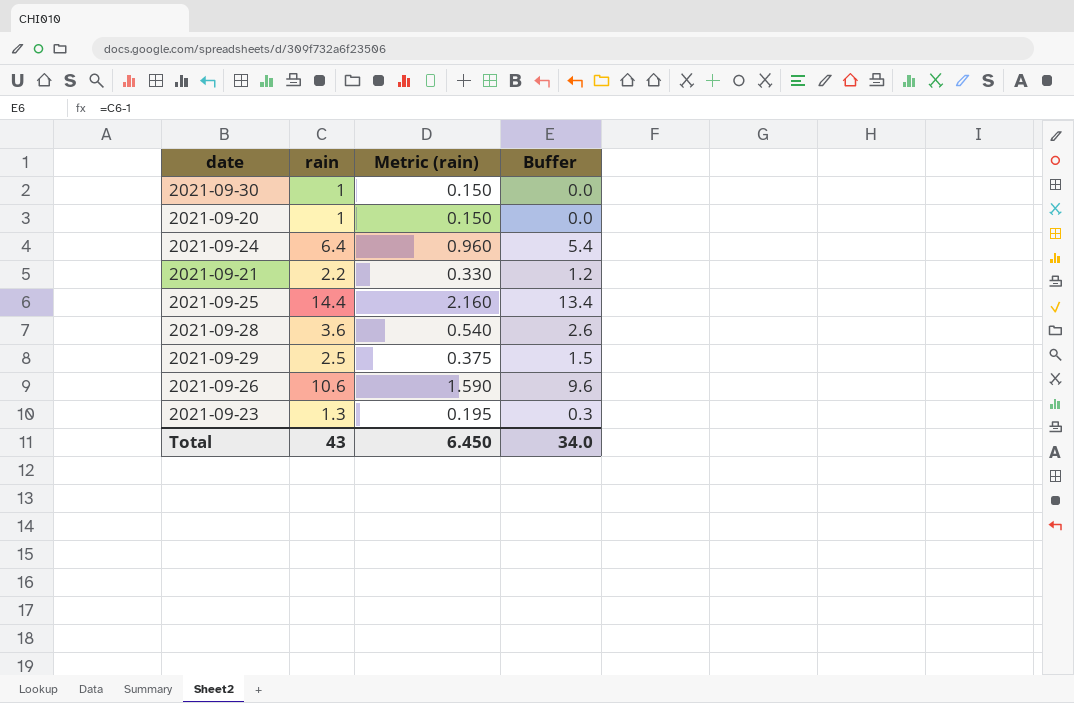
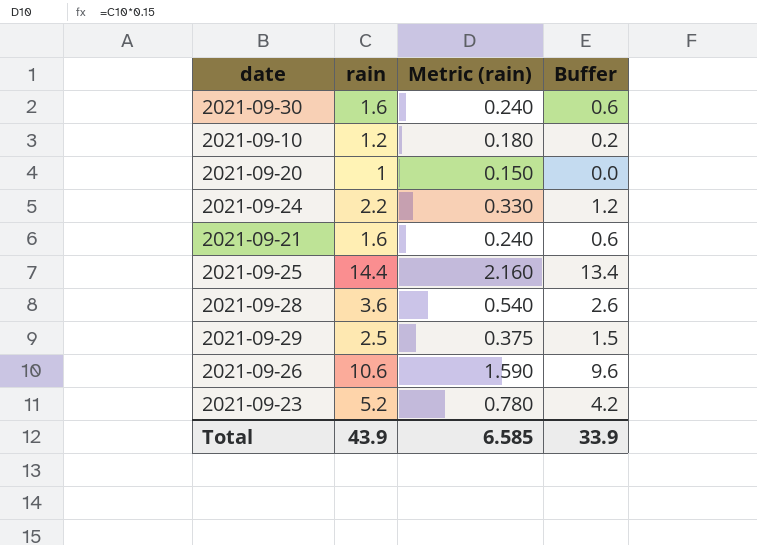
2021-09-30 | rain: 1 -> 1.6
2021-09-30 | Metric (rain): 0.150 -> 0.240
2021-09-30 | Buffer: 0.0 -> 0.6
row 2021-09-10: none -> 1.2 | 0.180 | 0.2
2021-09-24 | rain: 6.4 -> 2.2
2021-09-24 | Metric (rain): 0.960 -> 0.330
2021-09-24 | Buffer: 5.4 -> 1.2
2021-09-21 | rain: 2.2 -> 1.6
2021-09-21 | Metric (rain): 0.330 -> 0.240
2021-09-21 | Buffer: 1.2 -> 0.6
2021-09-23 | rain: 1.3 -> 5.2
2021-09-23 | Metric (rain): 0.195 -> 0.780
2021-09-23 | Buffer: 0.3 -> 4.2
Total | rain: 43 -> 43.9
Total | Metric (rain): 6.450 -> 6.585
Total | Buffer: 34.0 -> 33.9

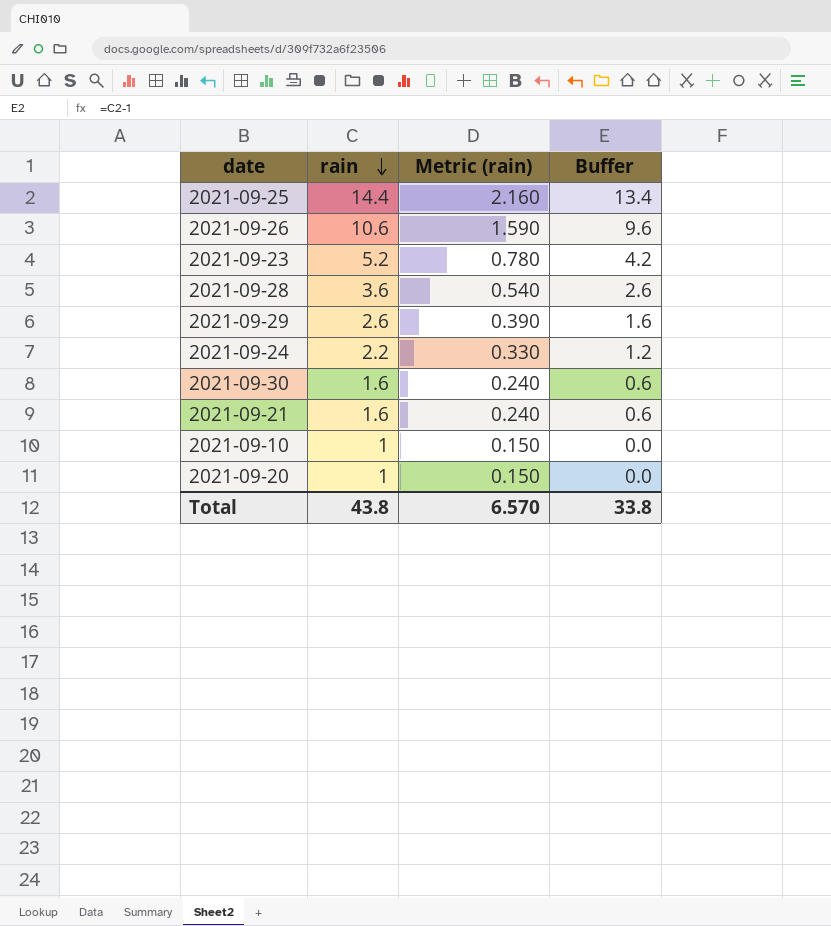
row order: none -> rain descending
2021-09-29 | rain: 2.5 -> 2.6
2021-09-29 | Metric (rain): 0.375 -> 0.390
2021-09-29 | Buffer: 1.5 -> 1.6
2021-09-10 | rain: 1.2 -> 1
2021-09-10 | Metric (rain): 0.180 -> 0.150
2021-09-10 | Buffer: 0.2 -> 0.0
Total | rain: 43.9 -> 43.8
Total | Metric (rain): 6.585 -> 6.570
Total | Buffer: 33.9 -> 33.8

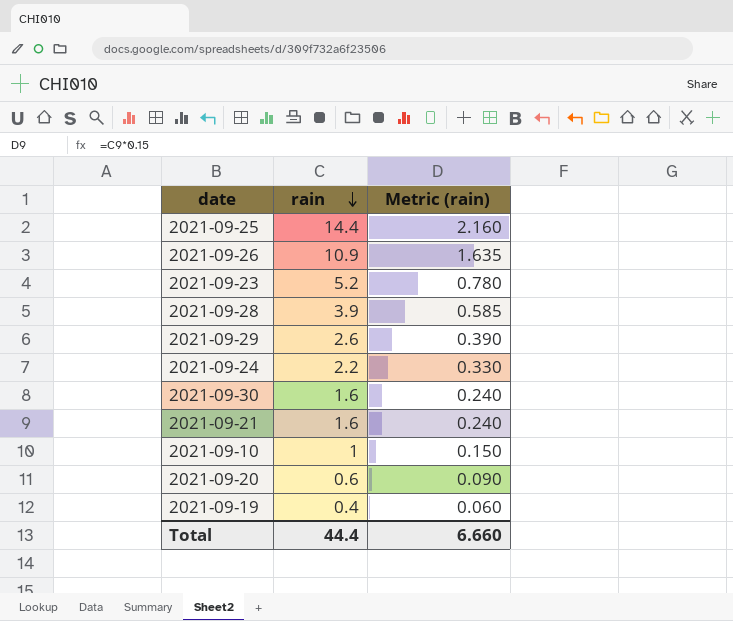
column Buffer | formula: [rain] - 1 -> none
2021-09-26 | rain: 10.6 -> 10.9
2021-09-26 | Metric (rain): 1.590 -> 1.635
2021-09-28 | rain: 3.6 -> 3.9
2021-09-28 | Metric (rain): 0.540 -> 0.585
2021-09-20 | rain: 1 -> 0.6
2021-09-20 | Metric (rain): 0.150 -> 0.090
row 2021-09-19: none -> 0.4 | 0.060
Total | rain: 43.8 -> 44.4
Total | Metric (rain): 6.570 -> 6.660

